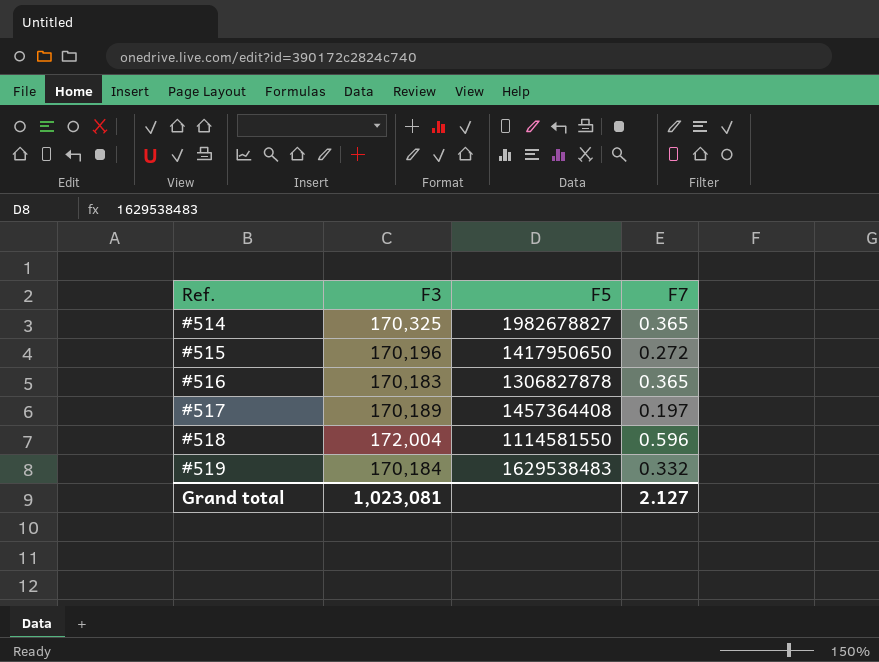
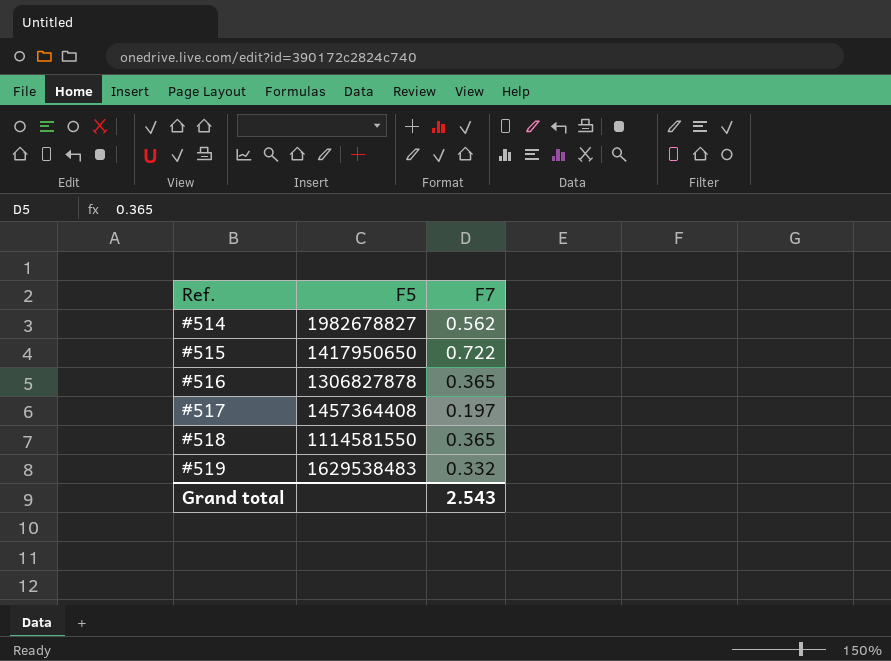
column F3 | position: 2 -> none
#514 | F7: 0.365 -> 0.562
#515 | F7: 0.272 -> 0.722
#518 | F7: 0.596 -> 0.365
Grand total | F7: 2.127 -> 2.543

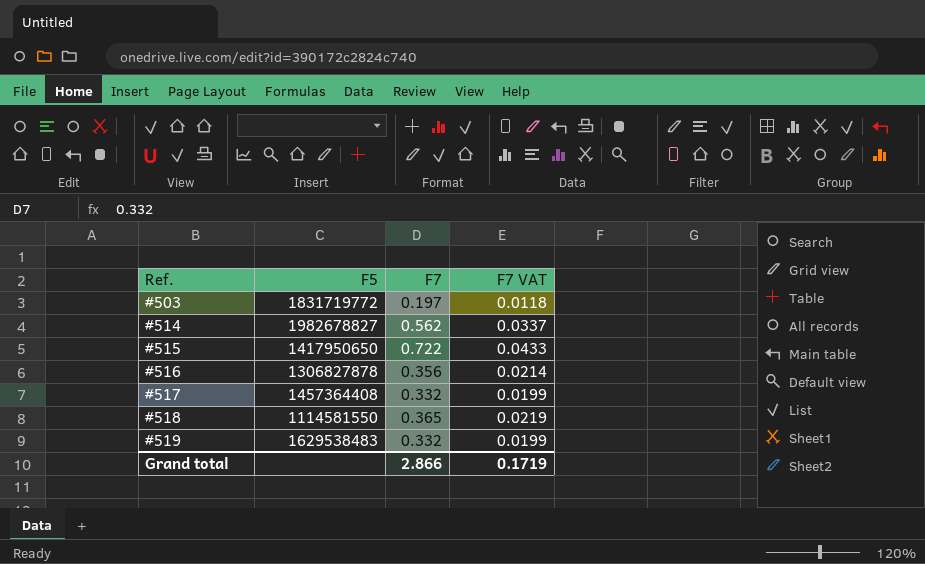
column F7 VAT | formula: none -> [F7] * 0.06
row #503: none -> 1831719772 | 0.197 | 0.0118
#516 | F7: 0.365 -> 0.356
#517 | F7: 0.197 -> 0.332
Grand total | F7: 2.543 -> 2.866

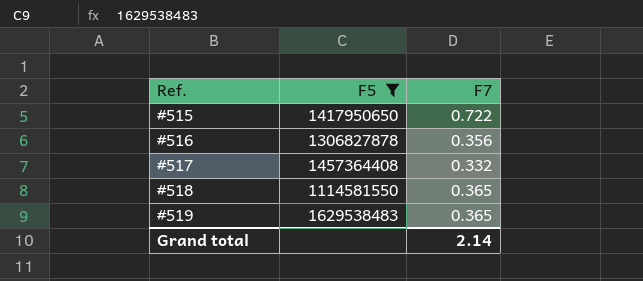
filter: none -> F5 <= 1629538483
column F7 VAT | formula: [F7] * 0.06 -> none
#519 | F7: 0.332 -> 0.365
Grand total | F7: 2.866 -> 2.14

